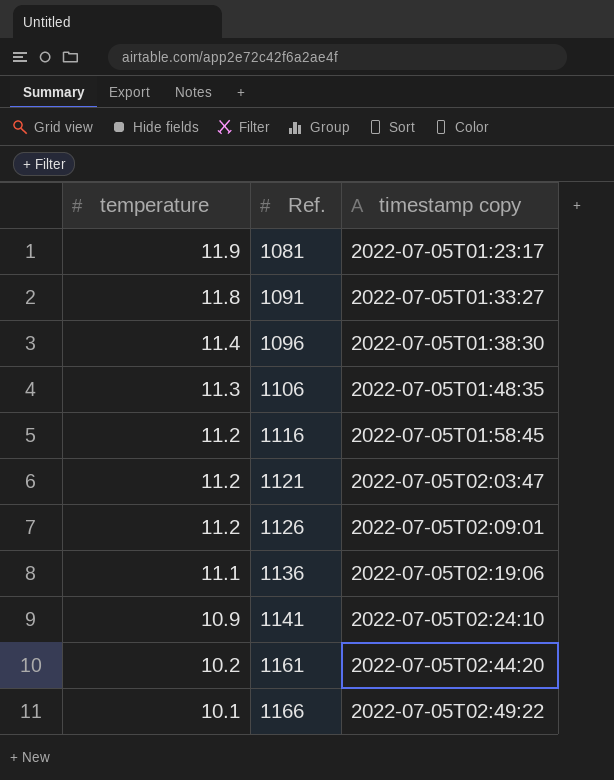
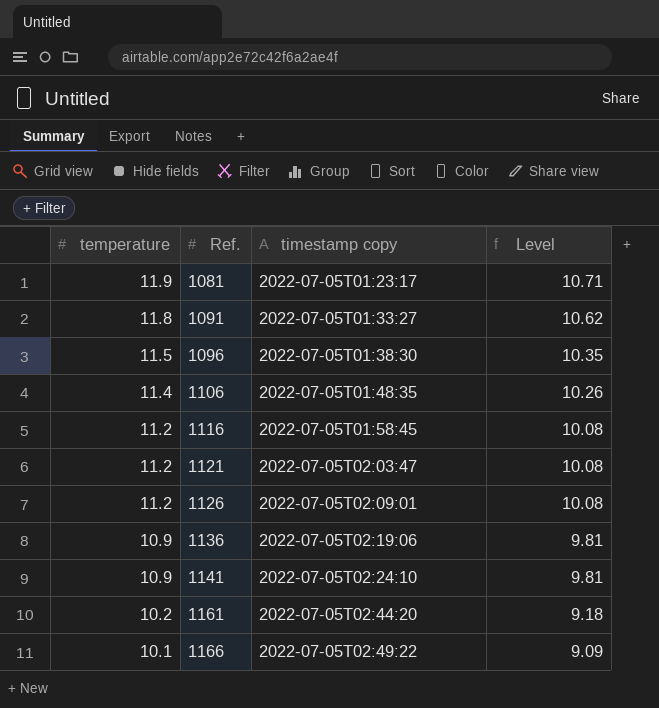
column Level | formula: none -> [temperature] * 0.9
1096 | temperature: 11.4 -> 11.5
1106 | temperature: 11.3 -> 11.4
1136 | temperature: 11.1 -> 10.9

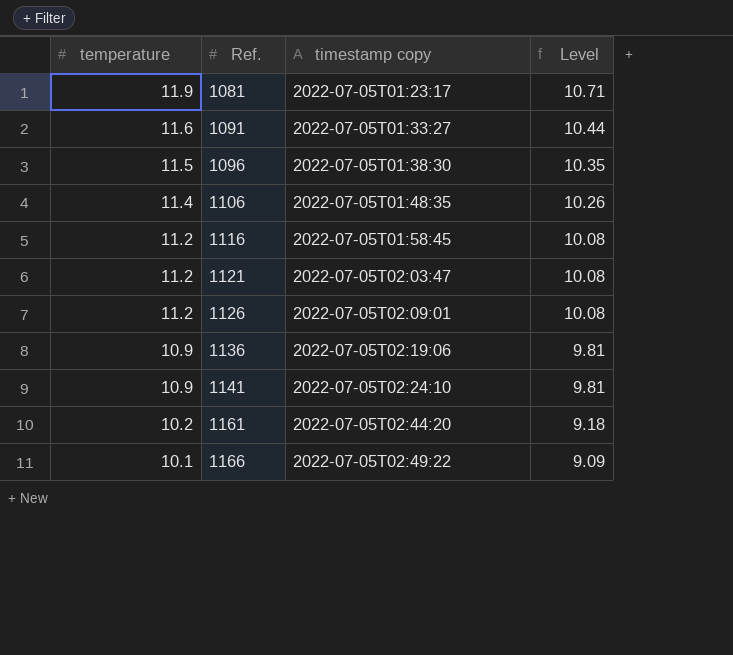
1091 | temperature: 11.8 -> 11.6
1091 | Level: 10.62 -> 10.44

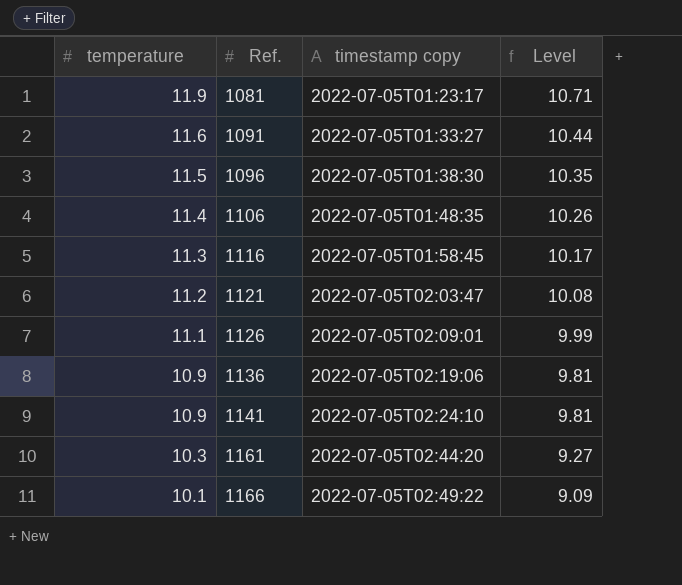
1116 | temperature: 11.2 -> 11.3
1116 | Level: 10.08 -> 10.17
1126 | temperature: 11.2 -> 11.1
1126 | Level: 10.08 -> 9.99
1161 | temperature: 10.2 -> 10.3
1161 | Level: 9.18 -> 9.27

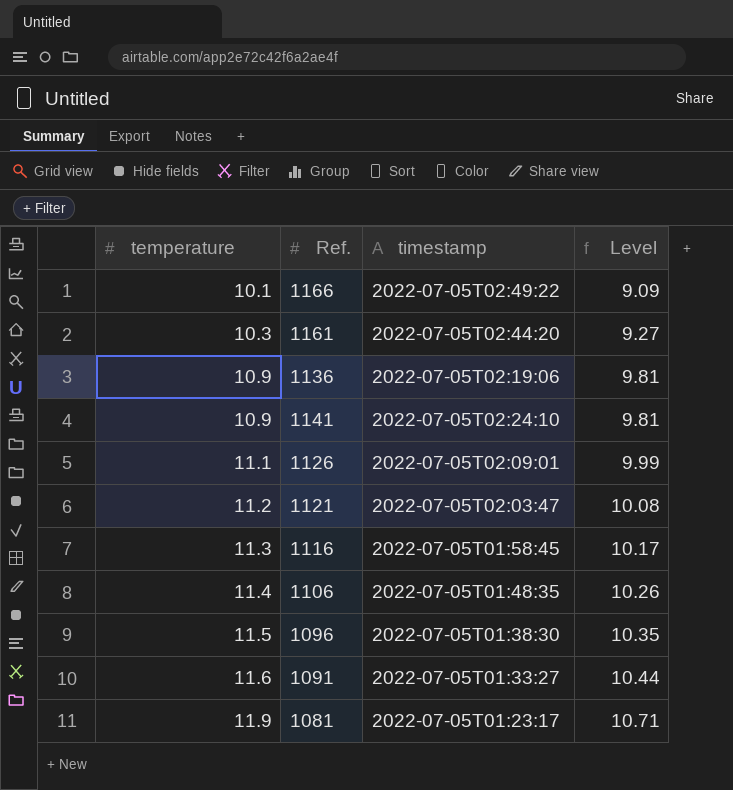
row order: temperature descending -> temperature ascending
column name: timestamp copy -> timestamp

